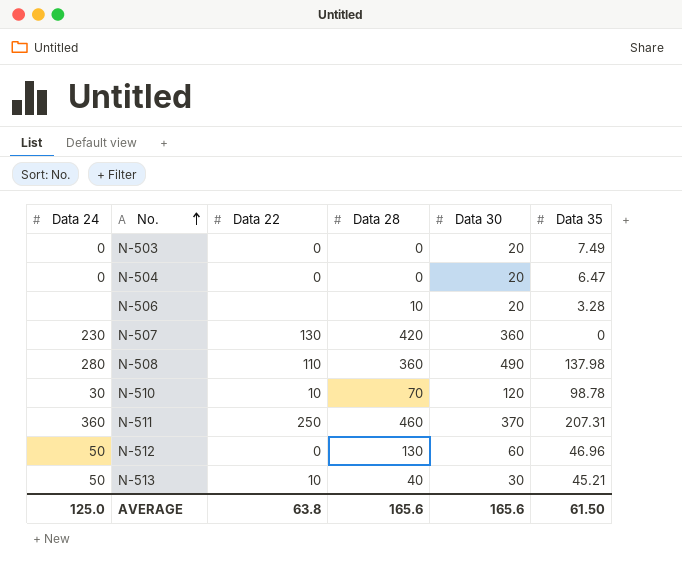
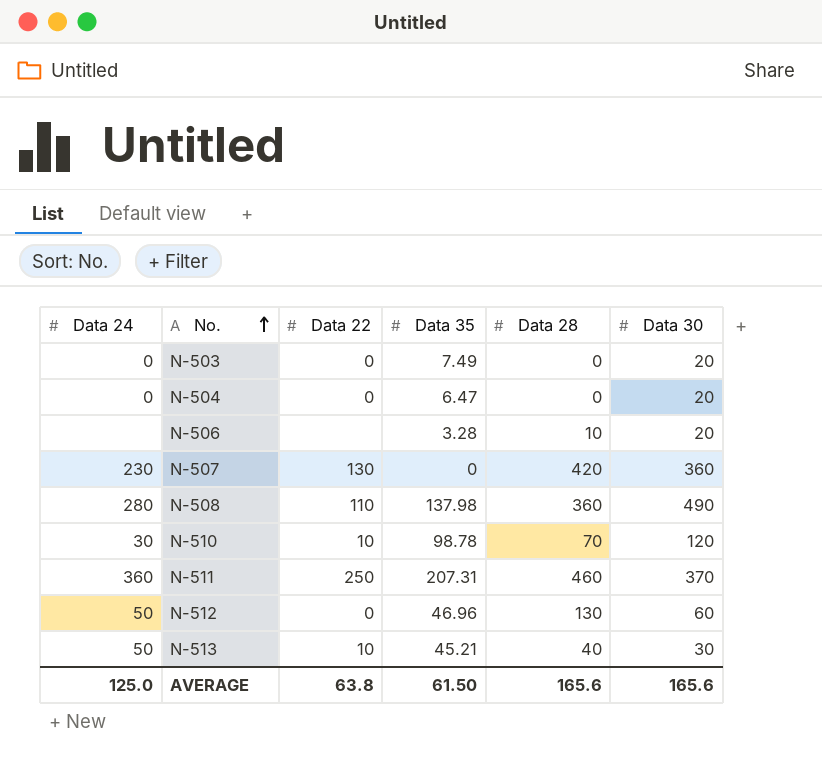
column Data 35 | position: 6 -> 4

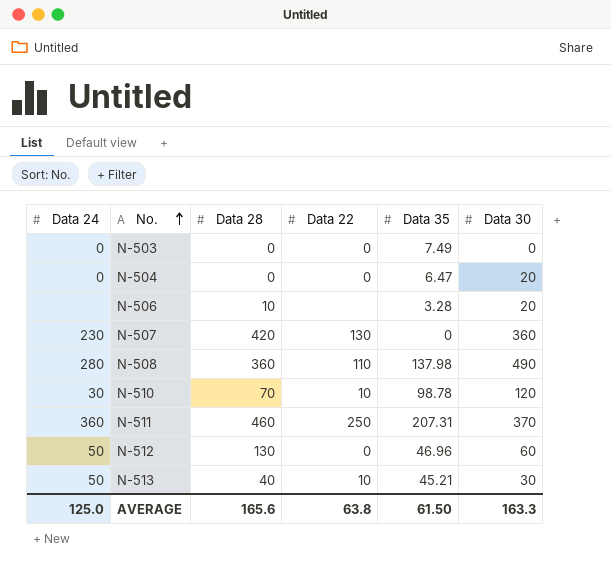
column Data 28 | position: 5 -> 3
N-503 | Data 30: 20 -> 0
AVERAGE | Data 30: 165.6 -> 163.3

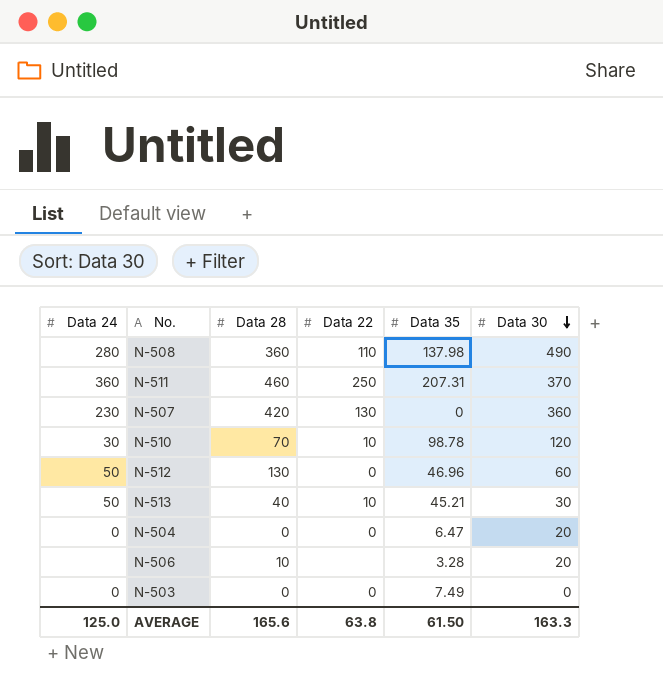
row order: No. ascending -> Data 30 descending

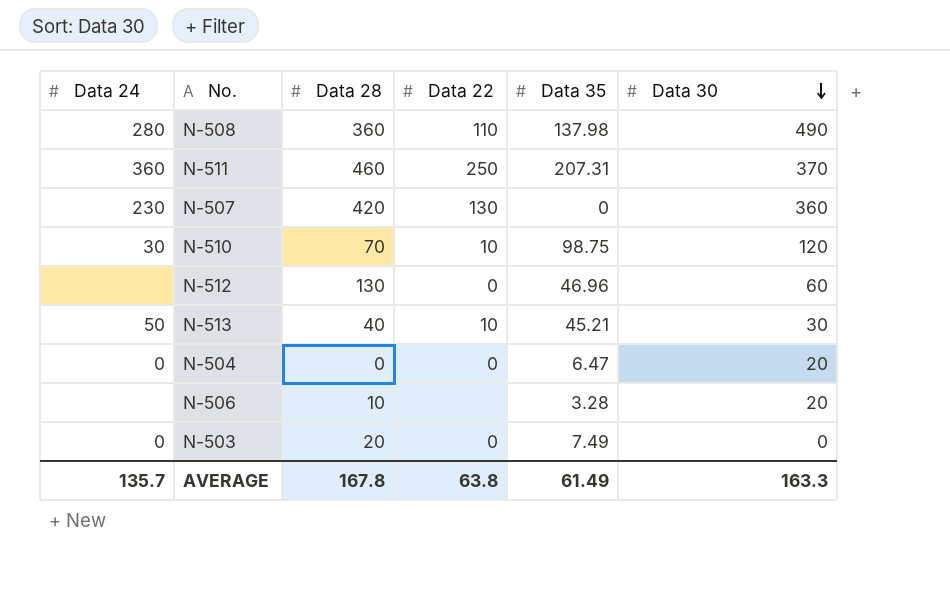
N-510 | Data 35: 98.78 -> 98.75
N-512 | Data 24: 50 -> none
N-503 | Data 28: 0 -> 20
AVERAGE | Data 24: 125.0 -> 135.7
AVERAGE | Data 28: 165.6 -> 167.8
AVERAGE | Data 35: 61.50 -> 61.49

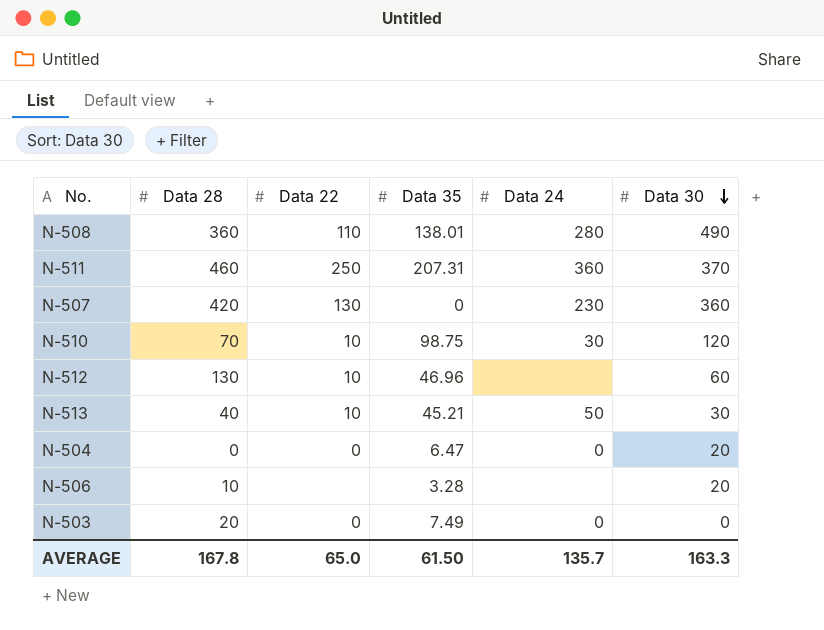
column Data 24 | position: 1 -> 5
N-508 | Data 35: 137.98 -> 138.01
N-512 | Data 22: 0 -> 10
AVERAGE | Data 22: 63.8 -> 65.0
AVERAGE | Data 35: 61.49 -> 61.50

